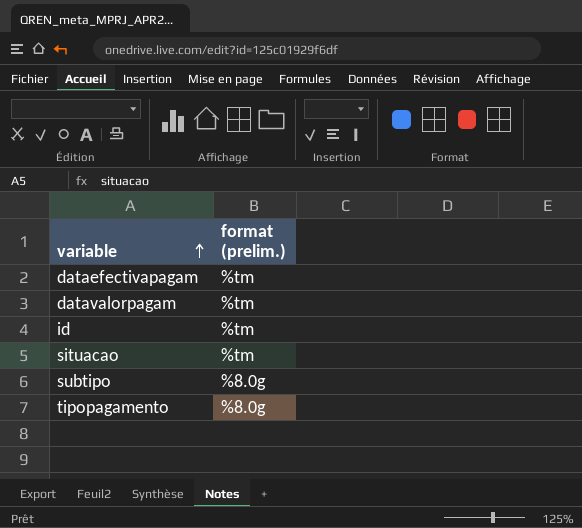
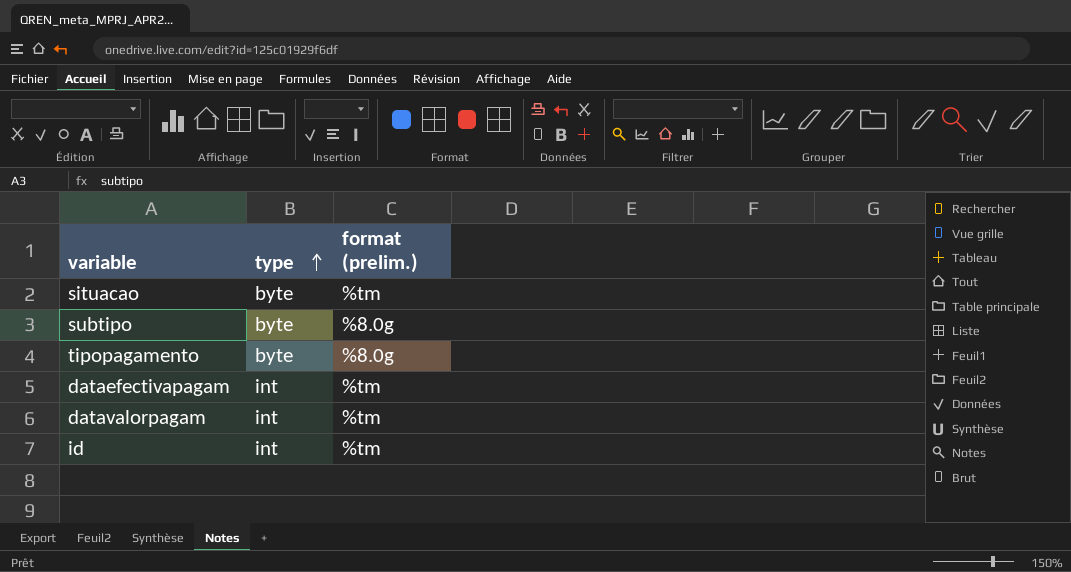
row order: variable ascending -> type ascending
column type | position: none -> 2

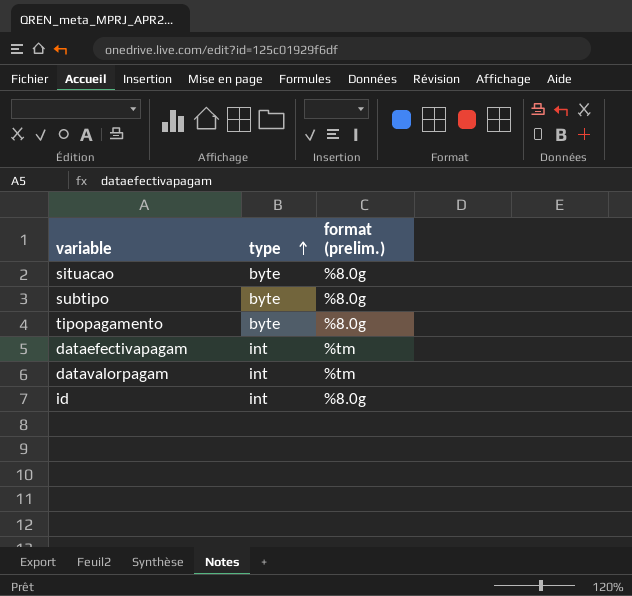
situacao | format (prelim.): %tm -> %8.0g
id | format (prelim.): %tm -> %8.0g

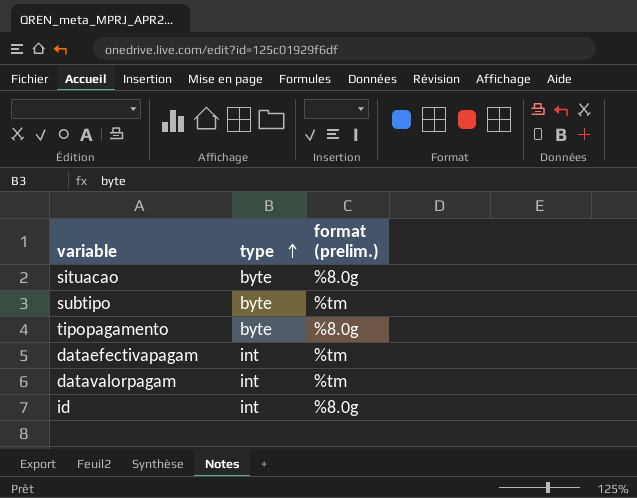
subtipo | format (prelim.): %8.0g -> %tm

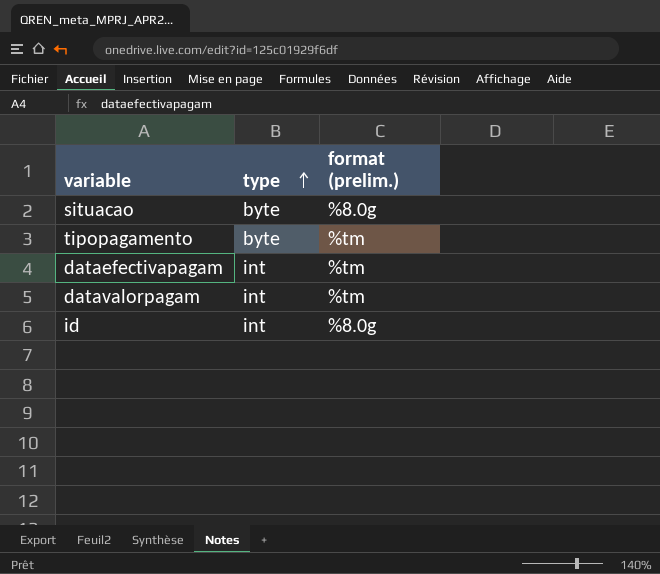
row subtipo: byte | %tm -> none
tipopagamento | format (prelim.): %8.0g -> %tm

